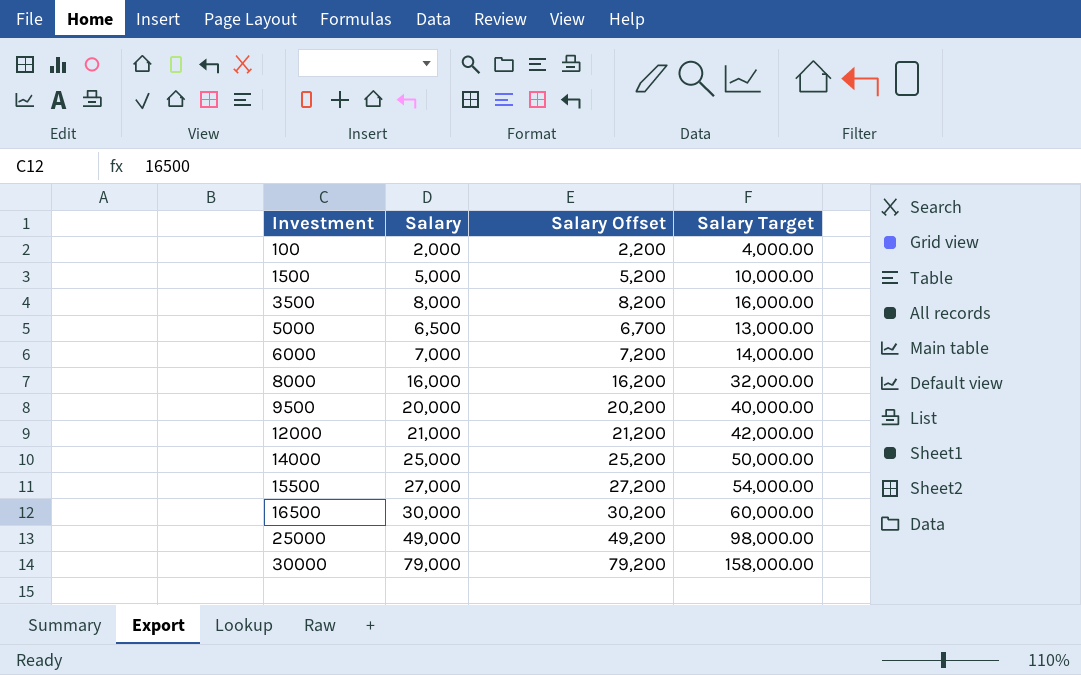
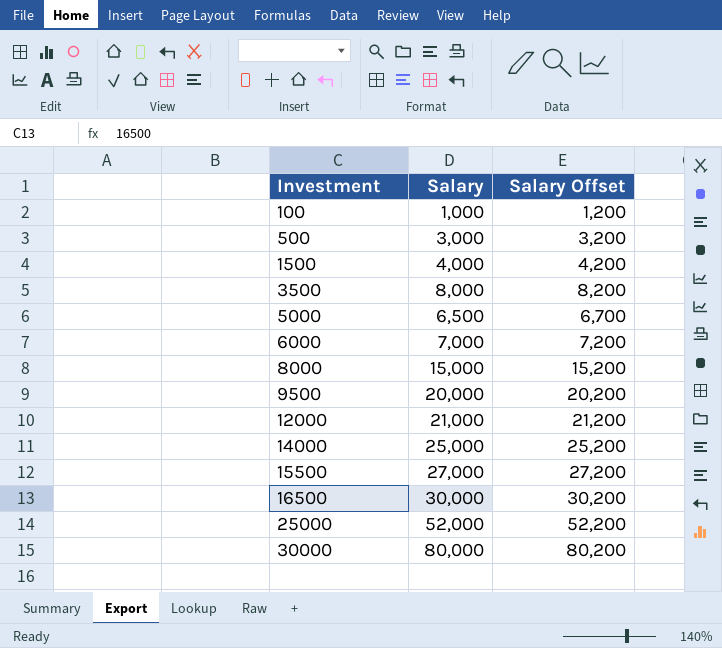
column Salary Target | formula: [Salary] * 2 -> none
100 | Salary: 2,000 -> 1,000
100 | Salary Offset: 2,200 -> 1,200
row 500: none -> 3,000 | 3,200
1500 | Salary: 5,000 -> 4,000
1500 | Salary Offset: 5,200 -> 4,200
8000 | Salary: 16,000 -> 15,000
8000 | Salary Offset: 16,200 -> 15,200
25000 | Salary: 49,000 -> 52,000
25000 | Salary Offset: 49,200 -> 52,200
30000 | Salary: 79,000 -> 80,000
30000 | Salary Offset: 79,200 -> 80,200

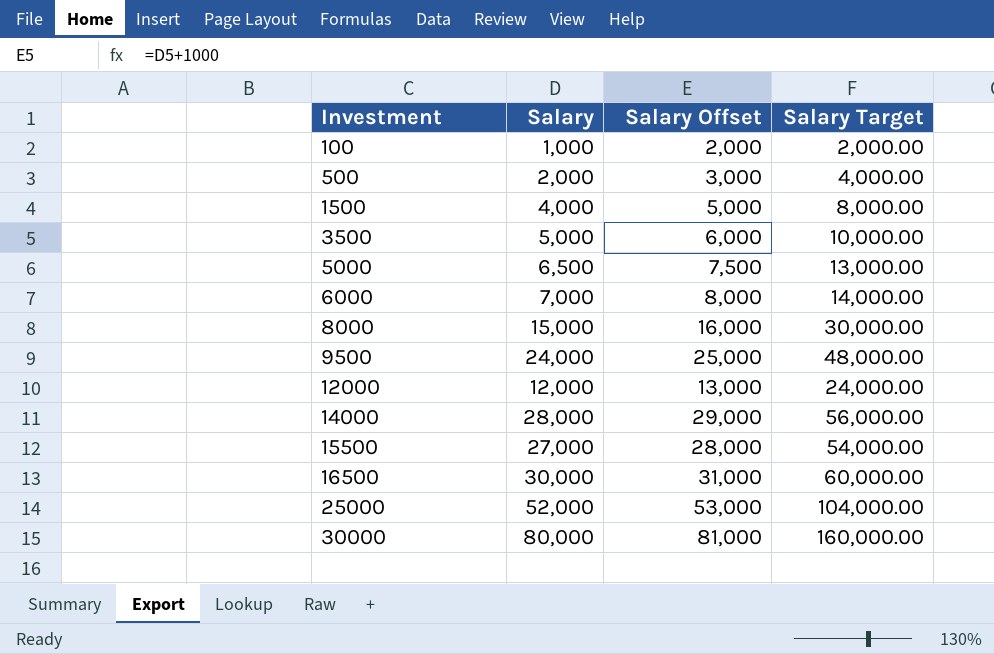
column Salary Offset | formula: [Salary] + 200 -> [Salary] + 1000
column Salary Target | formula: none -> [Salary] * 2
500 | Salary: 3,000 -> 2,000
3500 | Salary: 8,000 -> 5,000
9500 | Salary: 20,000 -> 24,000
12000 | Salary: 21,000 -> 12,000
14000 | Salary: 25,000 -> 28,000

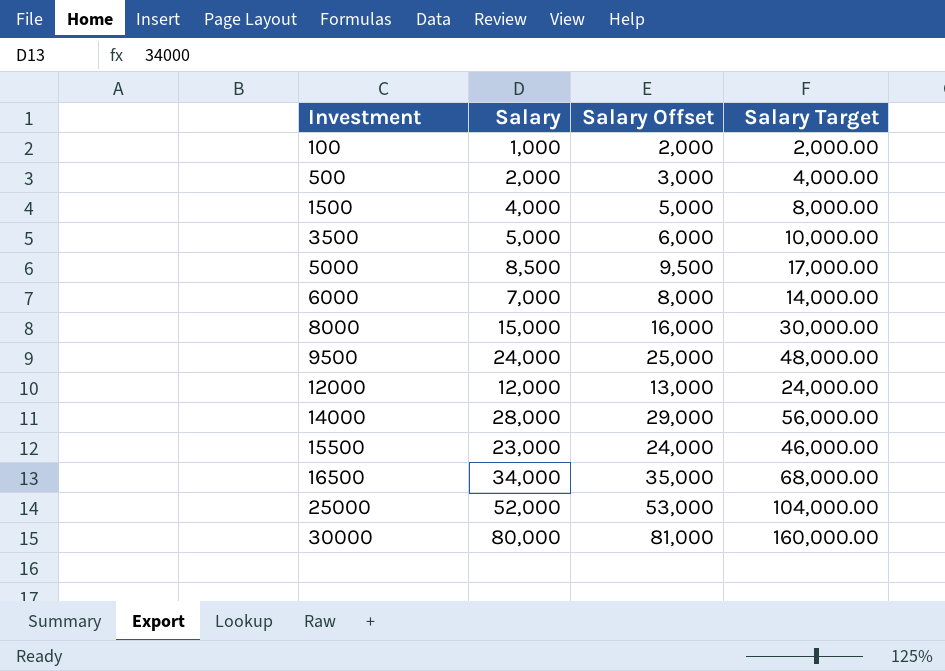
5000 | Salary: 6,500 -> 8,500
5000 | Salary Offset: 7,500 -> 9,500
5000 | Salary Target: 13,000.00 -> 17,000.00
15500 | Salary: 27,000 -> 23,000
15500 | Salary Offset: 28,000 -> 24,000
15500 | Salary Target: 54,000.00 -> 46,000.00
16500 | Salary: 30,000 -> 34,000
16500 | Salary Offset: 31,000 -> 35,000
16500 | Salary Target: 60,000.00 -> 68,000.00

